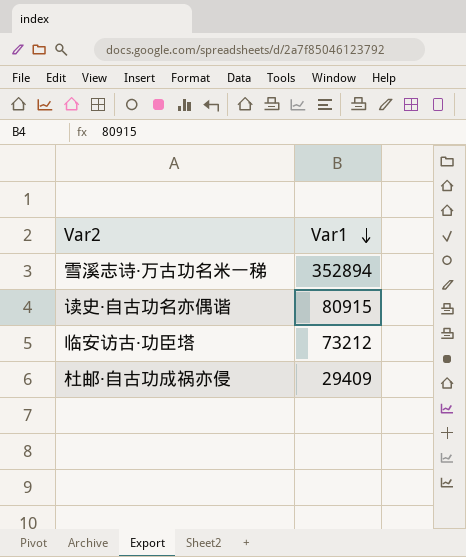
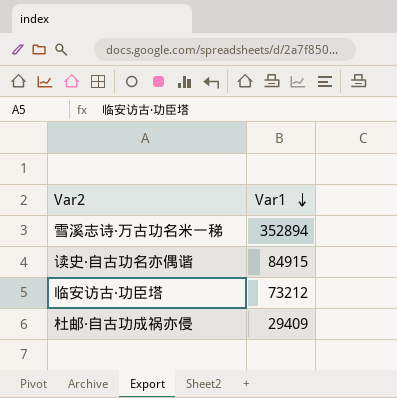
读史·自古功名亦偶谐 | Var1: 80915 -> 84915

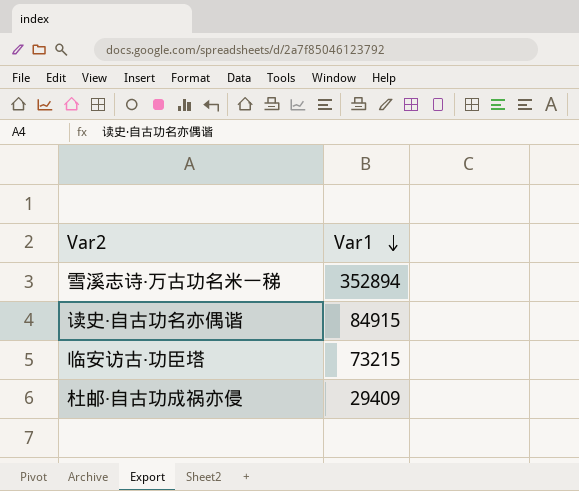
临安访古·功臣塔 | Var1: 73212 -> 73215

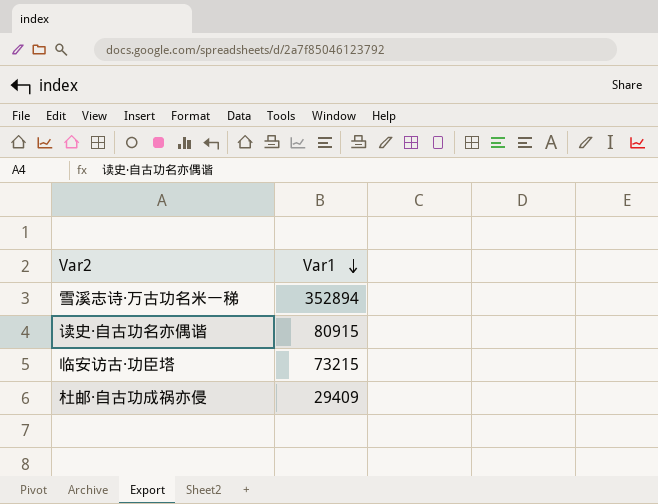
读史·自古功名亦偶谐 | Var1: 84915 -> 80915

